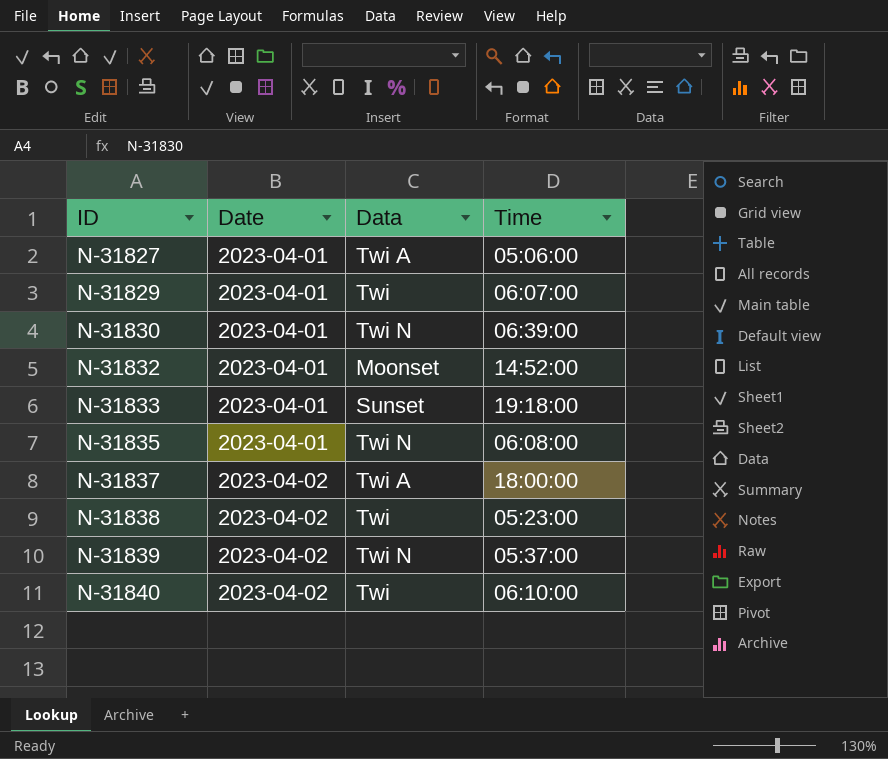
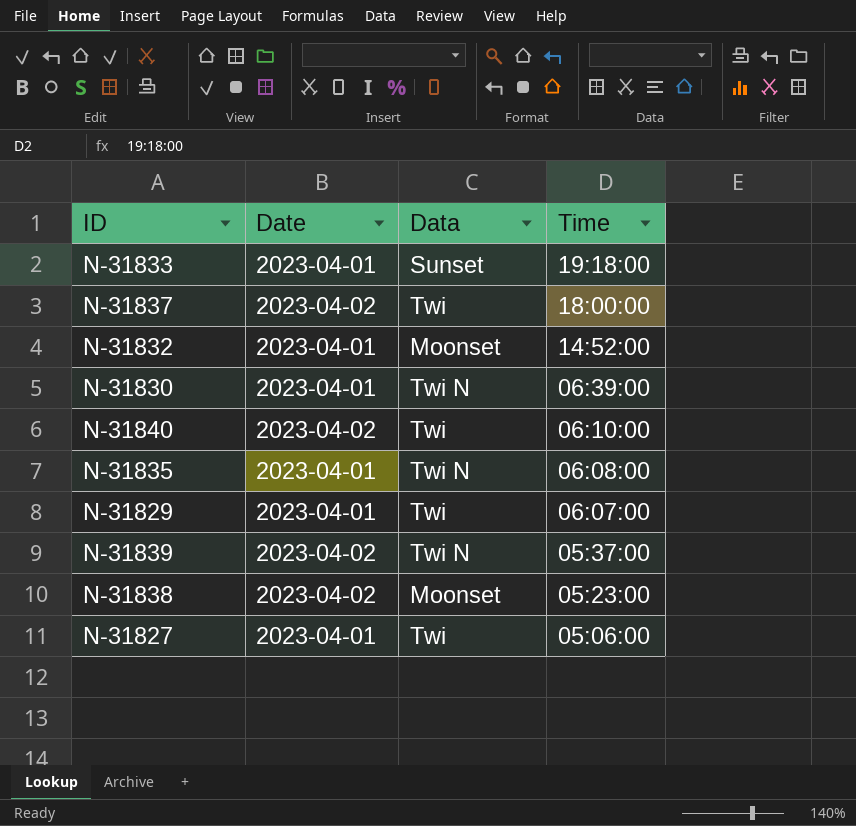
row order: ID ascending -> Time descending
N-31837 | Data: Twi A -> Twi
N-31838 | Data: Twi -> Moonset
N-31827 | Data: Twi A -> Twi

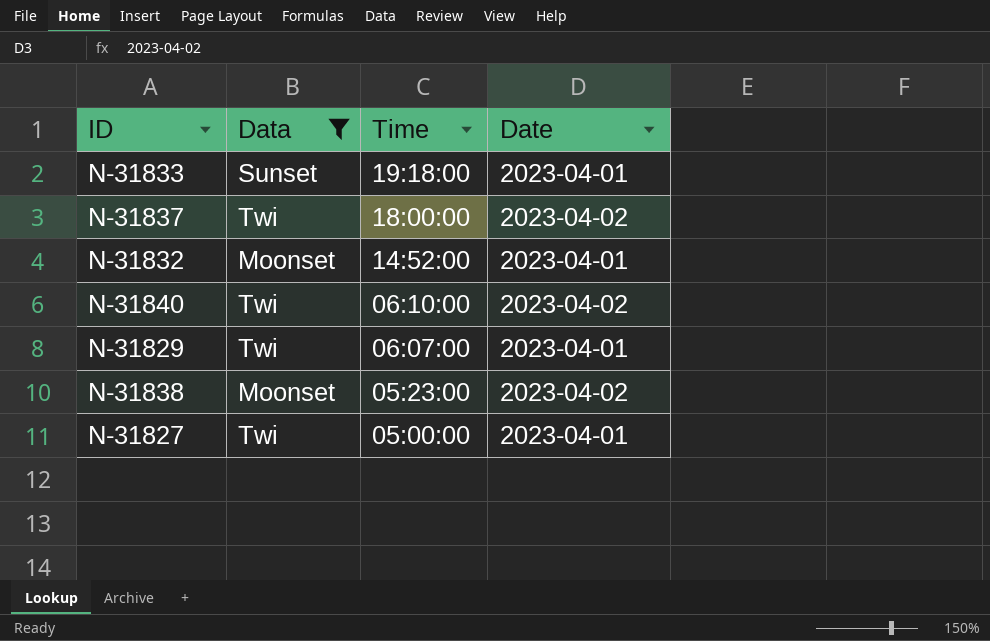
filter: none -> Data != Twi N
column Date | position: 2 -> 4
N-31827 | Time: 05:06:00 -> 05:00:00

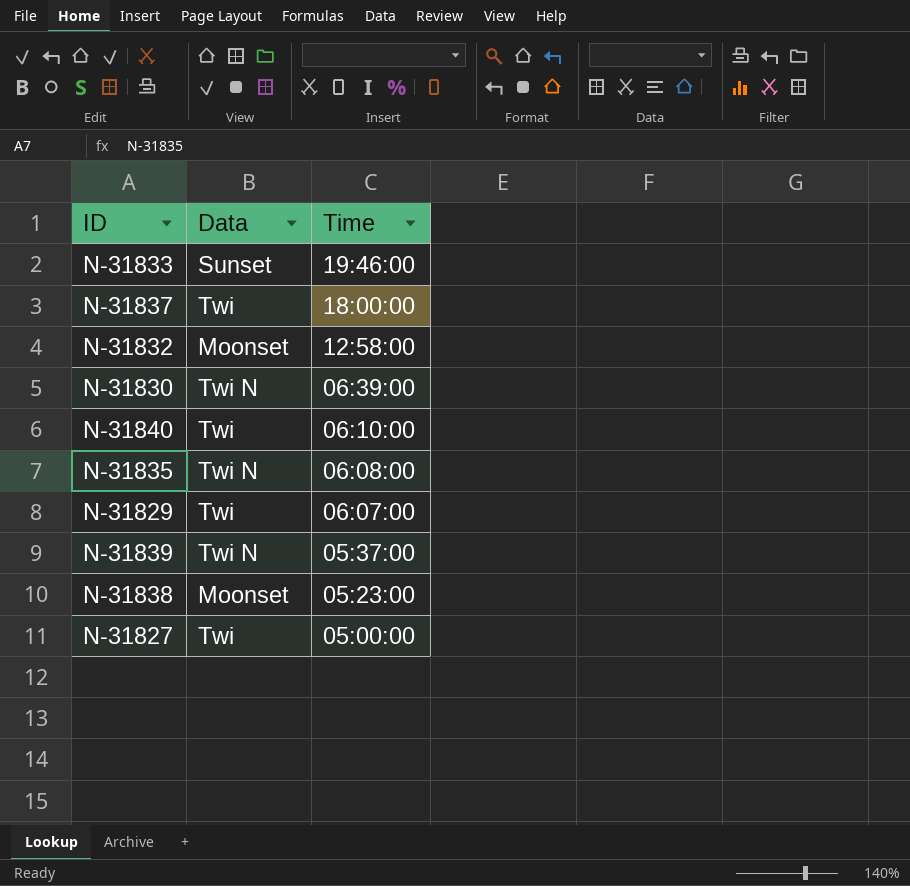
filter: Data != Twi N -> none
column Date | position: 4 -> none
N-31833 | Time: 19:18:00 -> 19:46:00
N-31832 | Time: 14:52:00 -> 12:58:00

